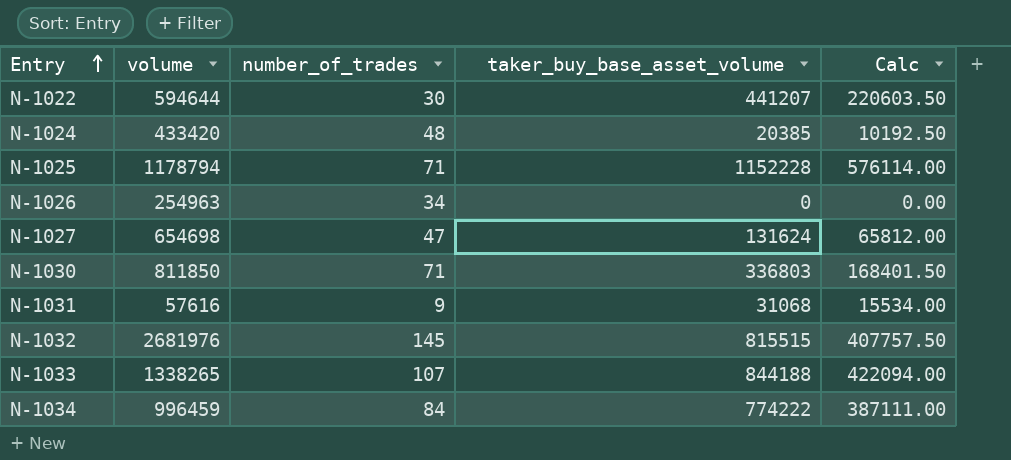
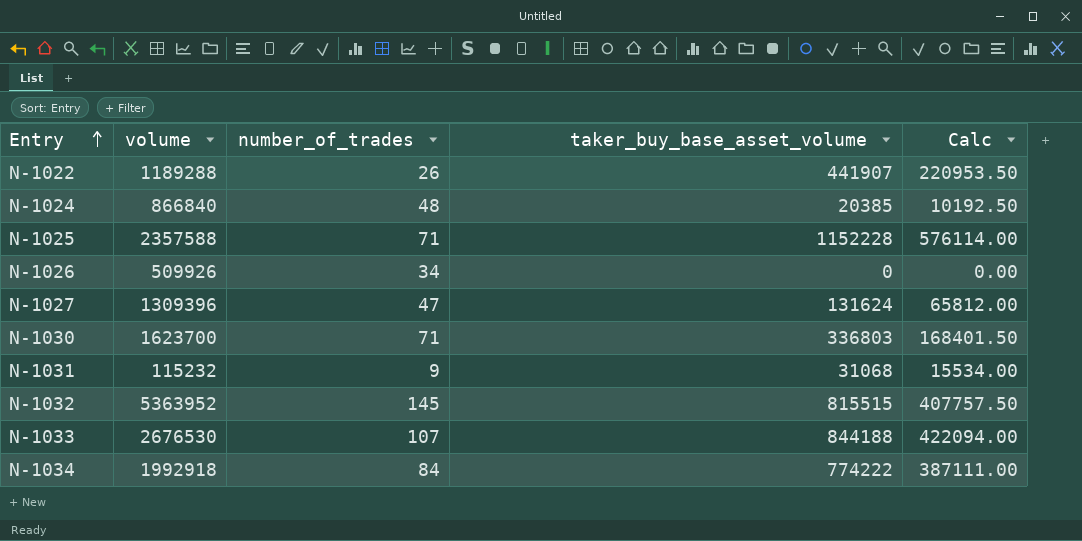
N-1022 | volume: 594644 -> 1189288
N-1022 | number_of_trades: 30 -> 26
N-1022 | taker_buy_base_asset_volume: 441207 -> 441907
N-1022 | Calc: 220603.50 -> 220953.50
N-1024 | volume: 433420 -> 866840
N-1025 | volume: 1178794 -> 2357588
N-1026 | volume: 254963 -> 509926
N-1027 | volume: 654698 -> 1309396
N-1030 | volume: 811850 -> 1623700
N-1031 | volume: 57616 -> 115232
N-1032 | volume: 2681976 -> 5363952
N-1033 | volume: 1338265 -> 2676530
N-1034 | volume: 996459 -> 1992918

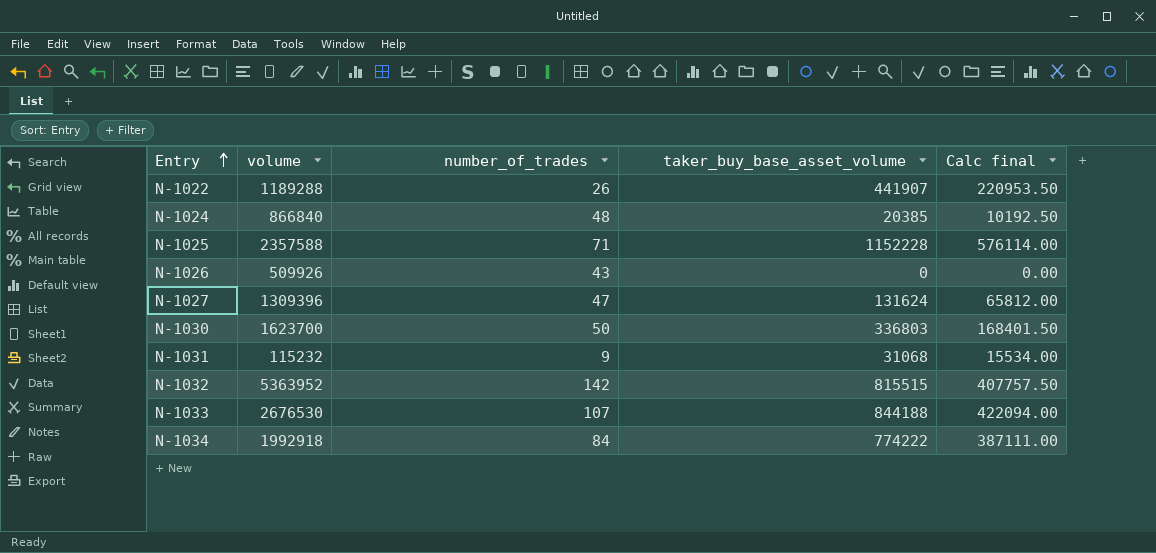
column name: Calc -> Calc final
N-1026 | number_of_trades: 34 -> 43
N-1030 | number_of_trades: 71 -> 50
N-1032 | number_of_trades: 145 -> 142

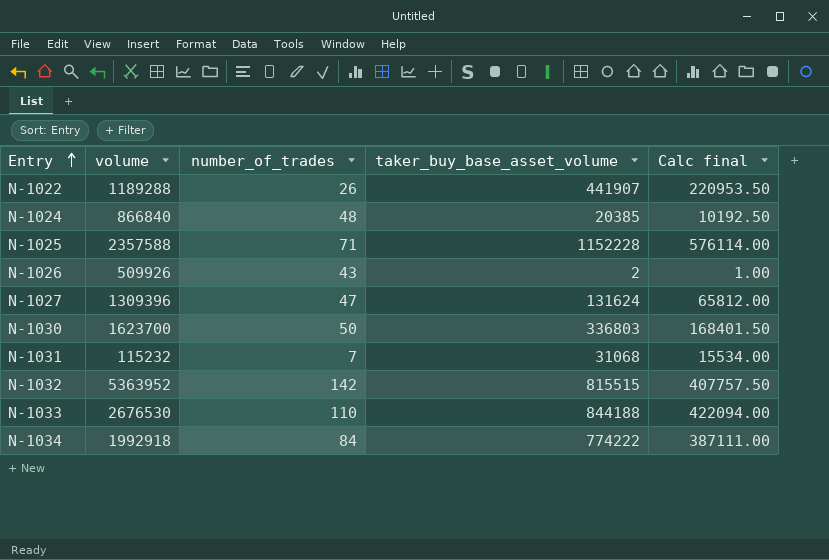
N-1026 | taker_buy_base_asset_volume: 0 -> 2
N-1026 | Calc final: 0.00 -> 1.00
N-1031 | number_of_trades: 9 -> 7
N-1033 | number_of_trades: 107 -> 110

